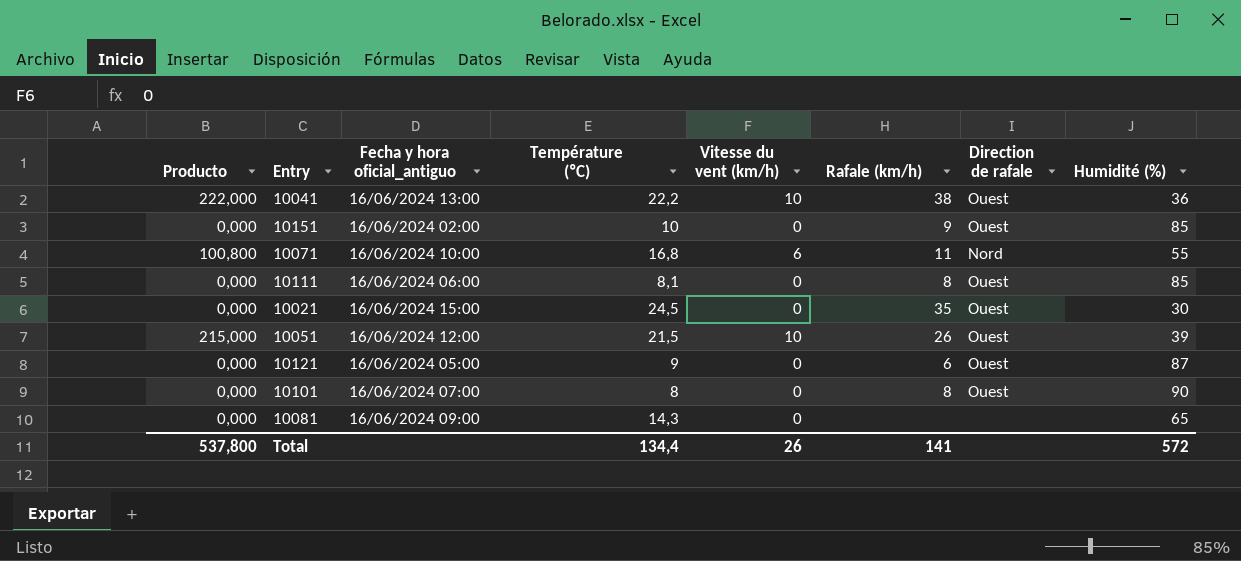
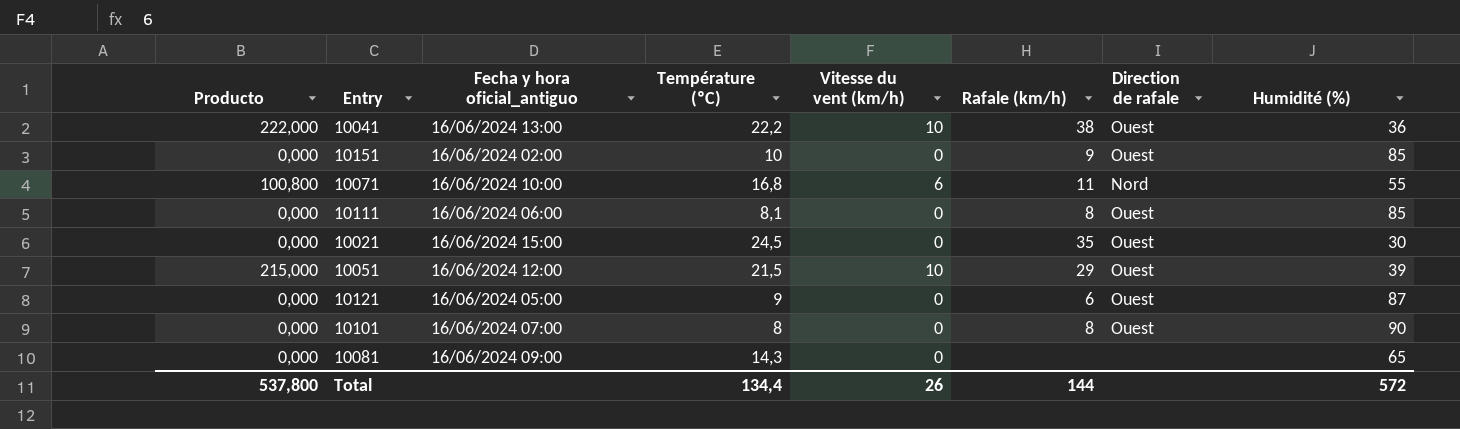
10051 | Rafale (km/h): 26 -> 29
Total | Rafale (km/h): 141 -> 144

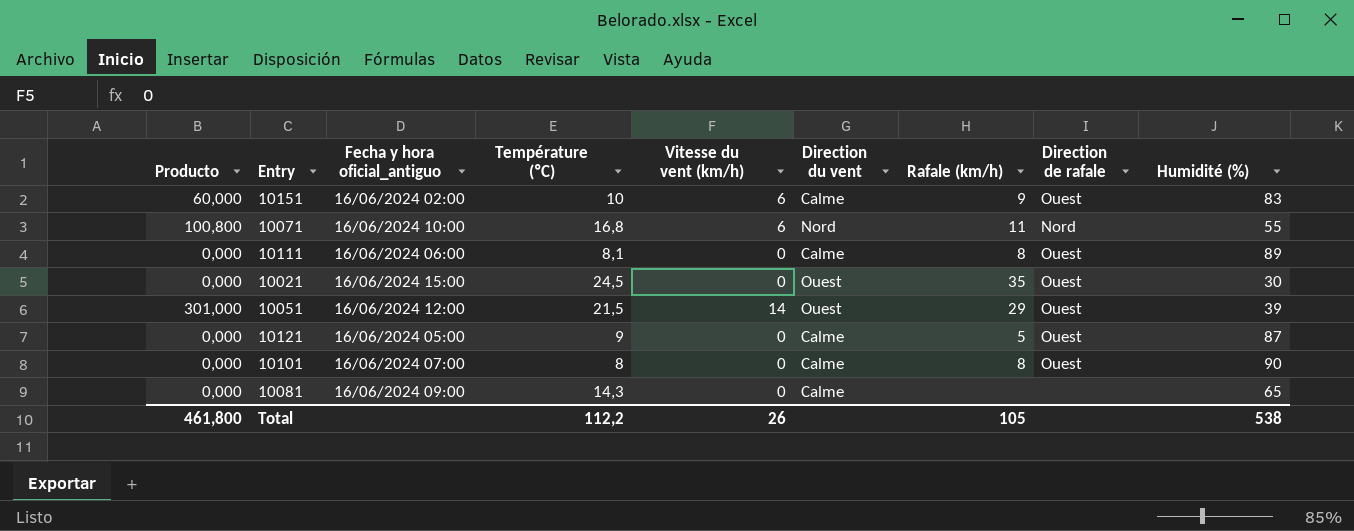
column Direction du vent | position: none -> 6
row 10041: 222,000 | 16/06/2024 13:00 | 22,2 | 10 | 38 | Ouest | 36 -> none
10151 | Producto: 0,000 -> 60,000
10151 | Vitesse du vent (km/h): 0 -> 6
10151 | Humidité (%): 85 -> 83
10111 | Humidité (%): 85 -> 89
10051 | Producto: 215,000 -> 301,000
10051 | Vitesse du vent (km/h): 10 -> 14
10121 | Rafale (km/h): 6 -> 5
Total | Producto: 537,800 -> 461,800
Total | Température (ºC): 134,4 -> 112,2
Total | Rafale (km/h): 144 -> 105
Total | Humidité (%): 572 -> 538

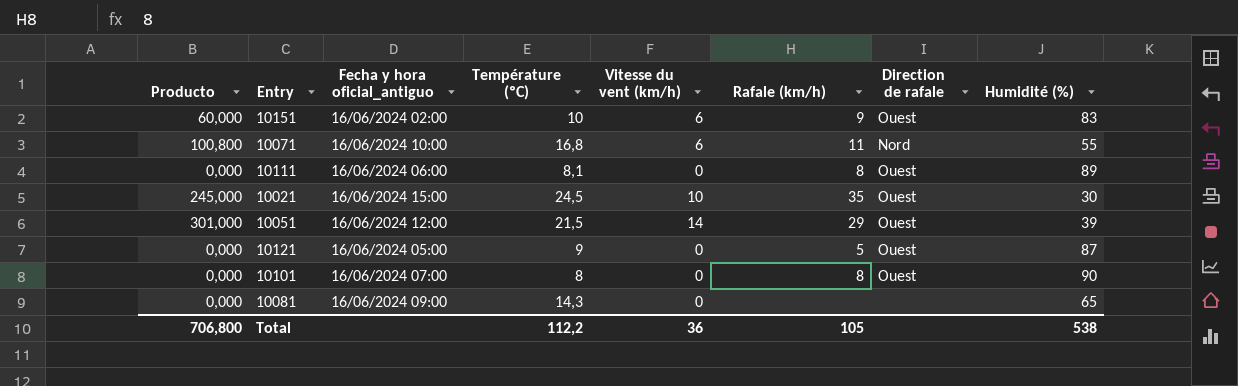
column Direction du vent | position: 6 -> none
10021 | Producto: 0,000 -> 245,000
10021 | Vitesse du vent (km/h): 0 -> 10
Total | Producto: 461,800 -> 706,800
Total | Vitesse du vent (km/h): 26 -> 36

